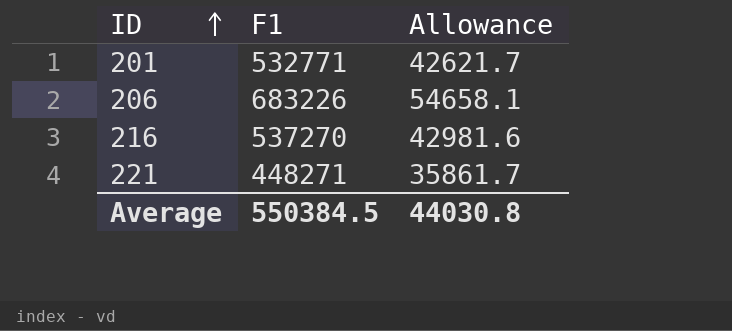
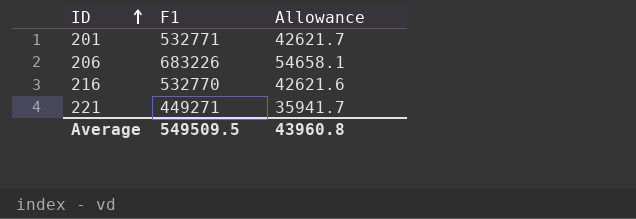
216 | F1: 537270 -> 532770
216 | Allowance: 42981.6 -> 42621.6
221 | F1: 448271 -> 449271
221 | Allowance: 35861.7 -> 35941.7
Average | F1: 550384.5 -> 549509.5
Average | Allowance: 44030.8 -> 43960.8

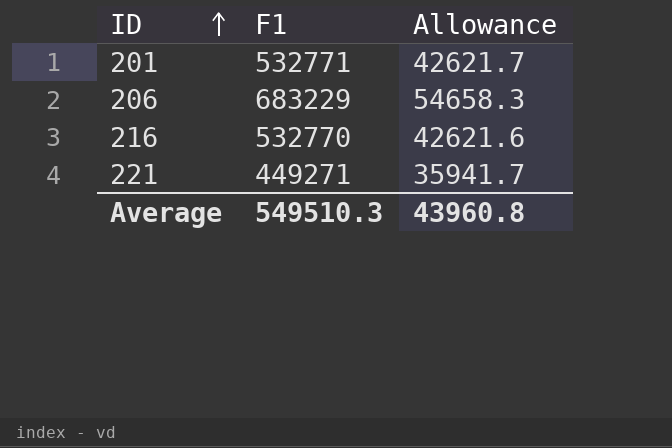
206 | F1: 683226 -> 683229
206 | Allowance: 54658.1 -> 54658.3
Average | F1: 549509.5 -> 549510.3

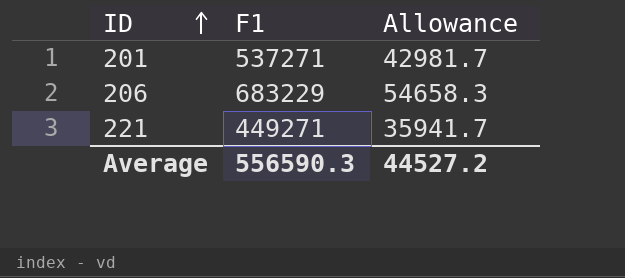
row 216: 532770 | 42621.6 -> none
201 | F1: 532771 -> 537271
201 | Allowance: 42621.7 -> 42981.7
Average | F1: 549510.3 -> 556590.3
Average | Allowance: 43960.8 -> 44527.2

